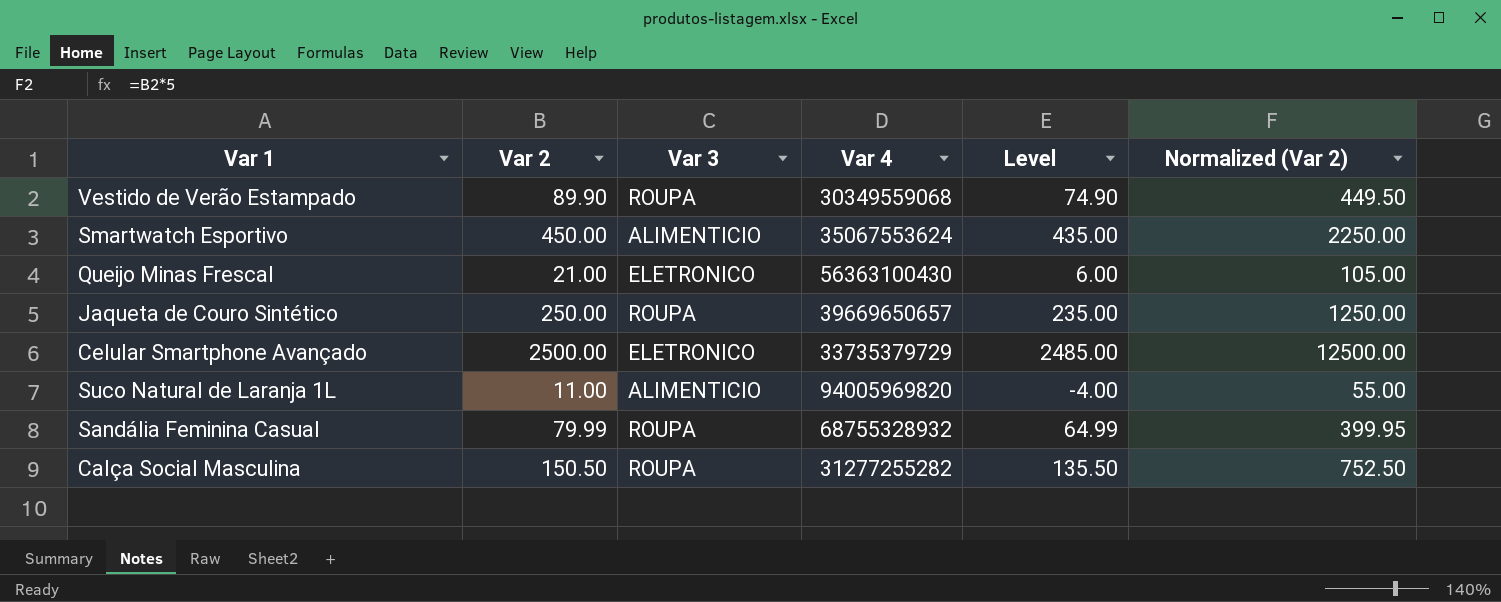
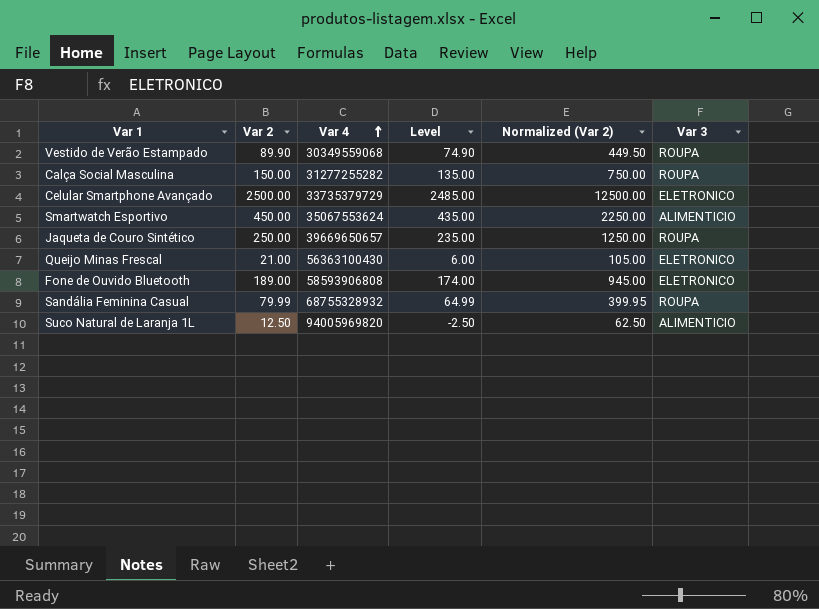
row order: none -> Var 4 ascending
column Var 3 | position: 3 -> 6
Calça Social Masculina | Var 2: 150.50 -> 150.00
Calça Social Masculina | Level: 135.50 -> 135.00
Calça Social Masculina | Normalized (Var 2): 752.50 -> 750.00
row Fone de Ouvido Bluetooth: none -> 189.00 | 58593906808 | 174.00 | 945.00 | ELETRONICO
Suco Natural de Laranja 1L | Var 2: 11.00 -> 12.50
Suco Natural de Laranja 1L | Level: -4.00 -> -2.50
Suco Natural de Laranja 1L | Normalized (Var 2): 55.00 -> 62.50

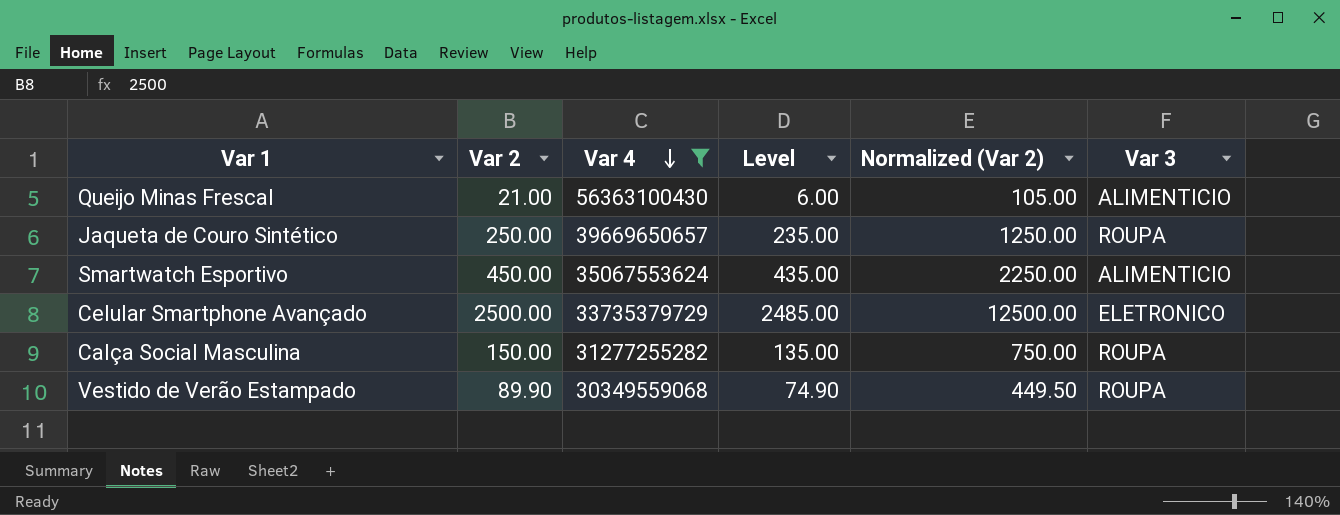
filter: none -> Var 4 <= 56363100430
row order: Var 4 ascending -> Var 4 descending
Queijo Minas Frescal | Var 3: ELETRONICO -> ALIMENTICIO

